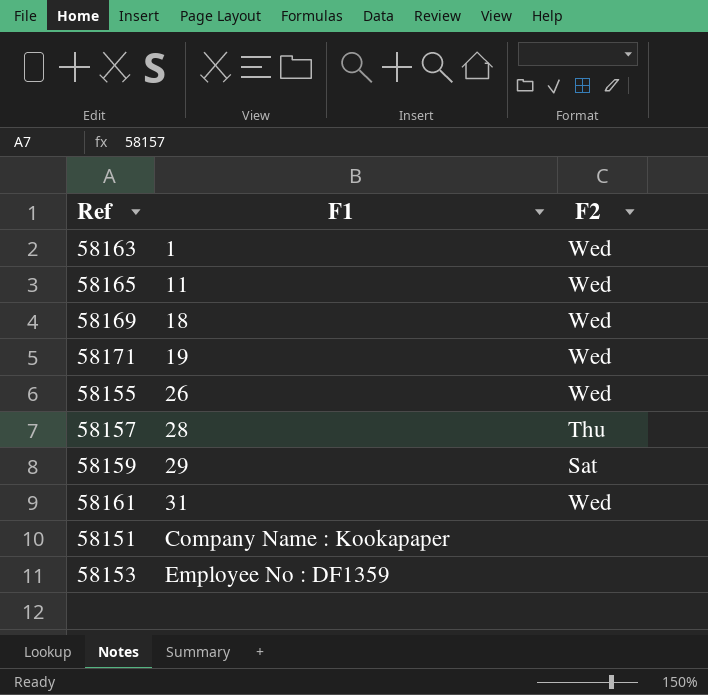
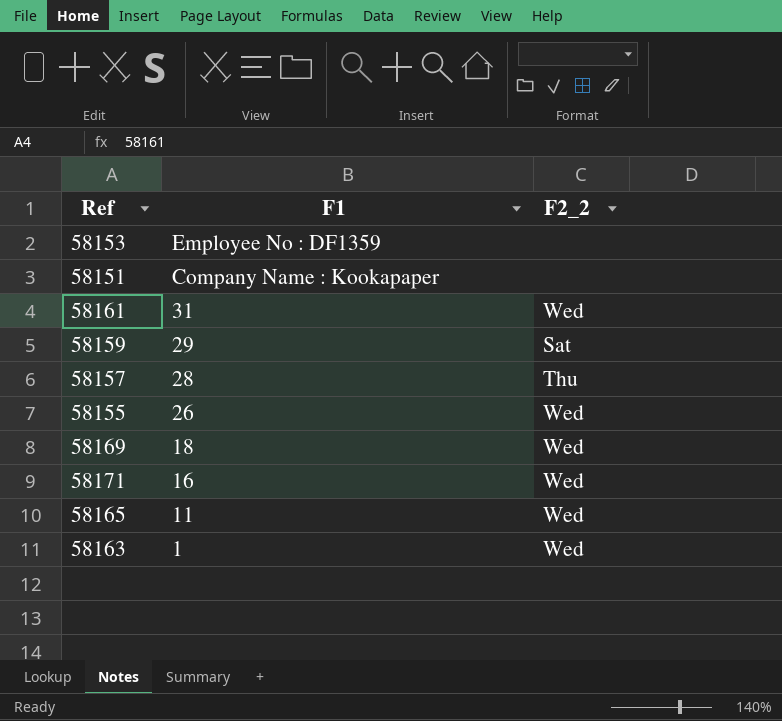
row order: F1 ascending -> F1 descending
column name: F2 -> F2_2
58171 | F1: 19 -> 16

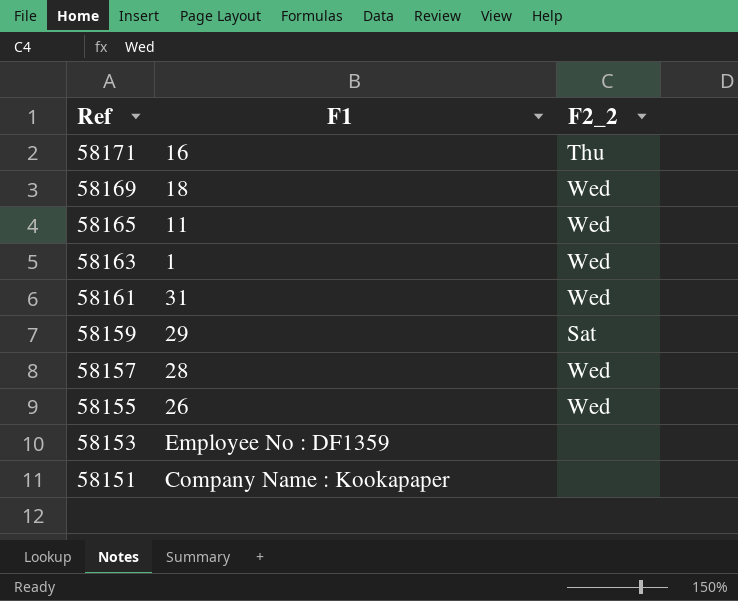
row order: F1 descending -> Ref descending
58171 | F2_2: Wed -> Thu
58157 | F2_2: Thu -> Wed

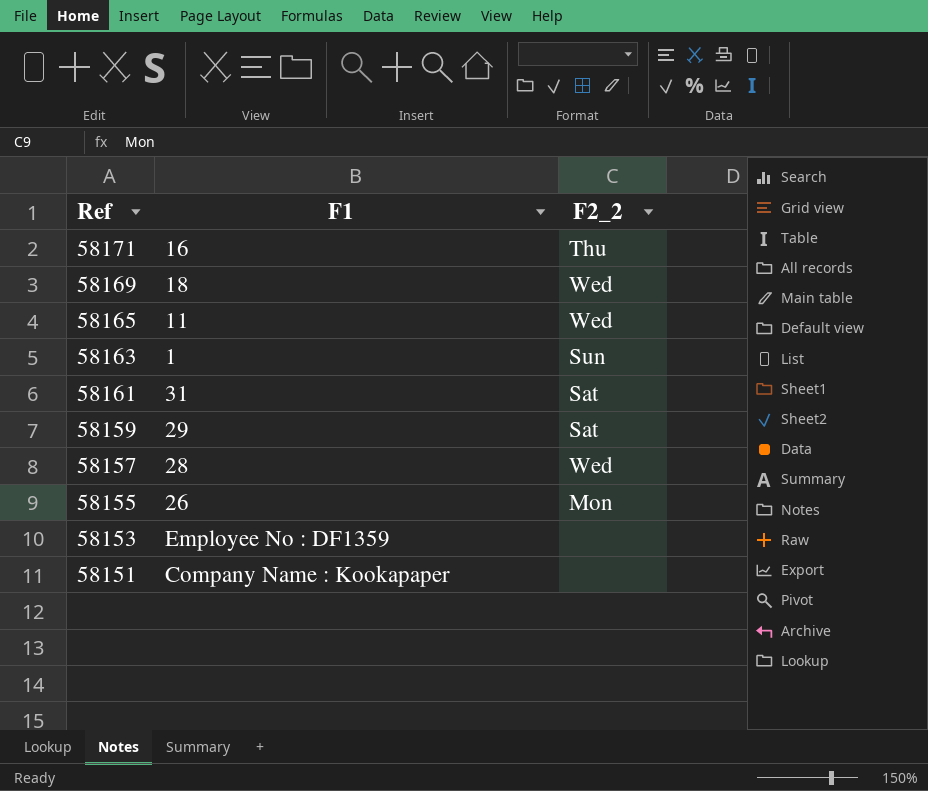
58163 | F2_2: Wed -> Sun
58161 | F2_2: Wed -> Sat
58155 | F2_2: Wed -> Mon

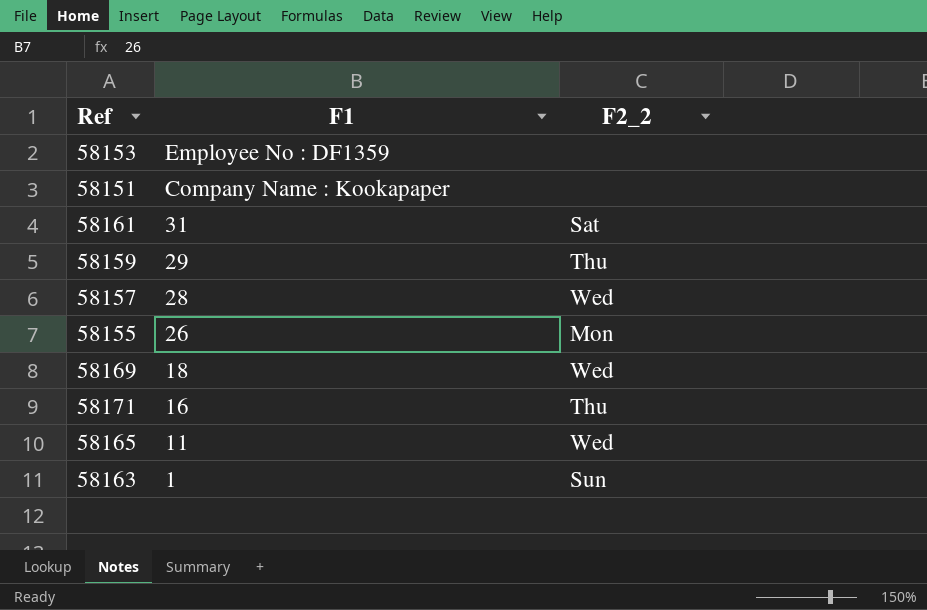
row order: Ref descending -> F1 descending
58159 | F2_2: Sat -> Thu

